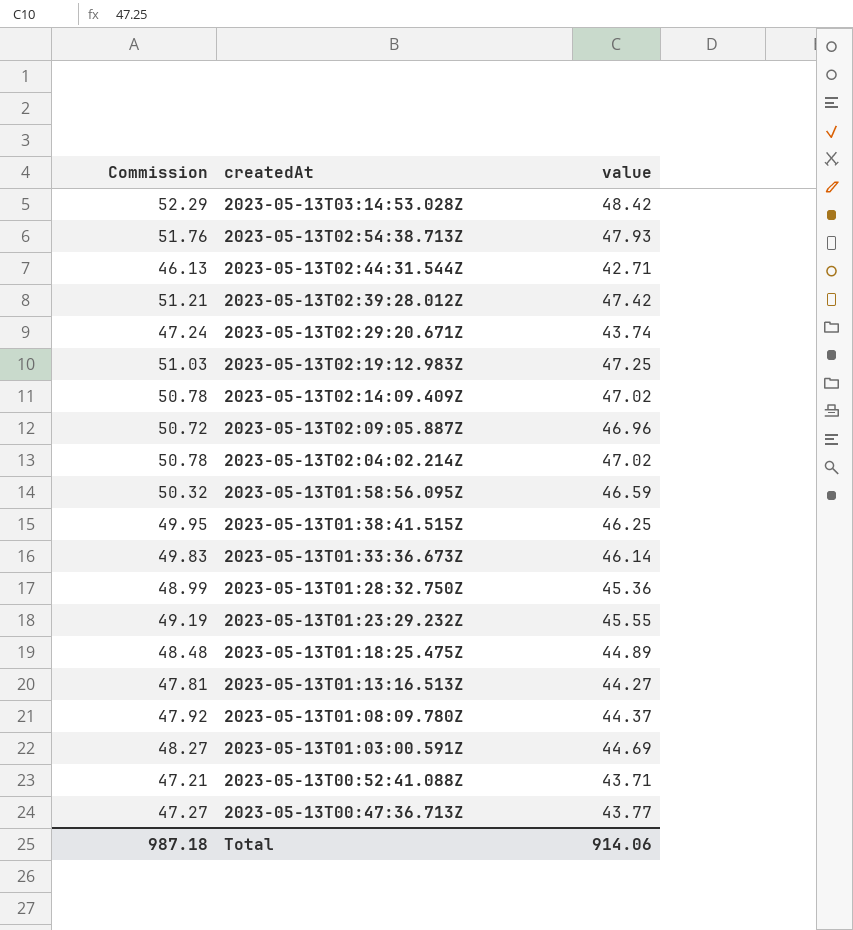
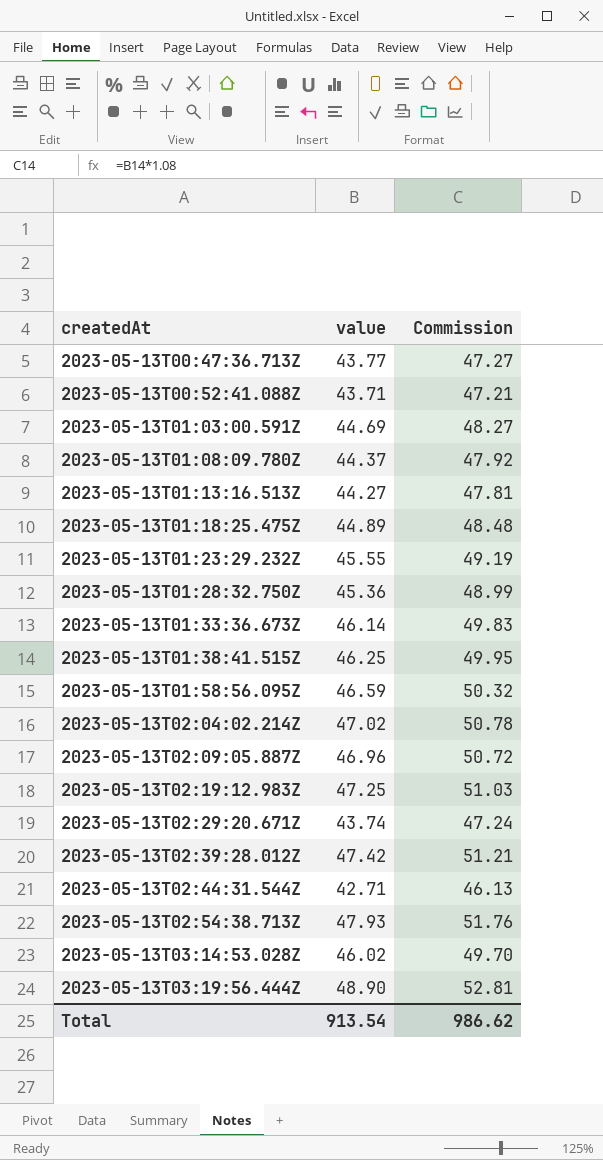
row order: createdAt descending -> createdAt ascending
column Commission | position: 1 -> 3
row 2023-05-13T02:14:09.409Z: 50.78 | 47.02 -> none
2023-05-13T03:14:53.028Z | value: 48.42 -> 46.02
2023-05-13T03:14:53.028Z | Commission: 52.29 -> 49.70
row 2023-05-13T03:19:56.444Z: none -> 48.90 | 52.81
Total | value: 914.06 -> 913.54
Total | Commission: 987.18 -> 986.62

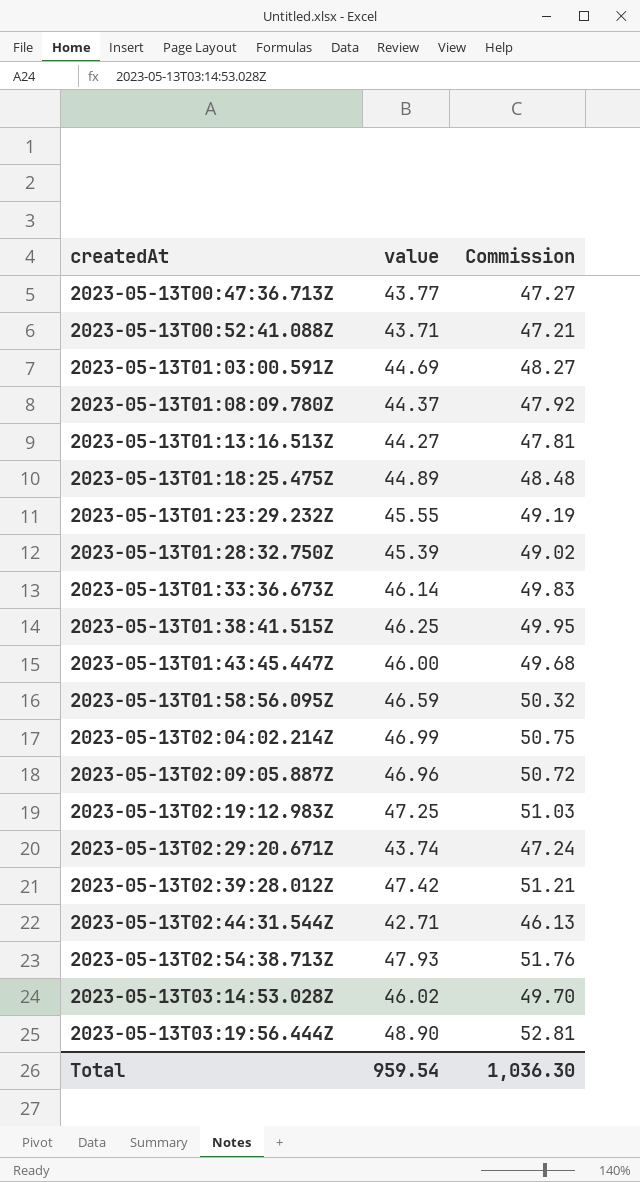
2023-05-13T01:28:32.750Z | value: 45.36 -> 45.39
2023-05-13T01:28:32.750Z | Commission: 48.99 -> 49.02
row 2023-05-13T01:43:45.447Z: none -> 46.00 | 49.68
2023-05-13T02:04:02.214Z | value: 47.02 -> 46.99
2023-05-13T02:04:02.214Z | Commission: 50.78 -> 50.75
Total | value: 913.54 -> 959.54
Total | Commission: 986.62 -> 1,036.30

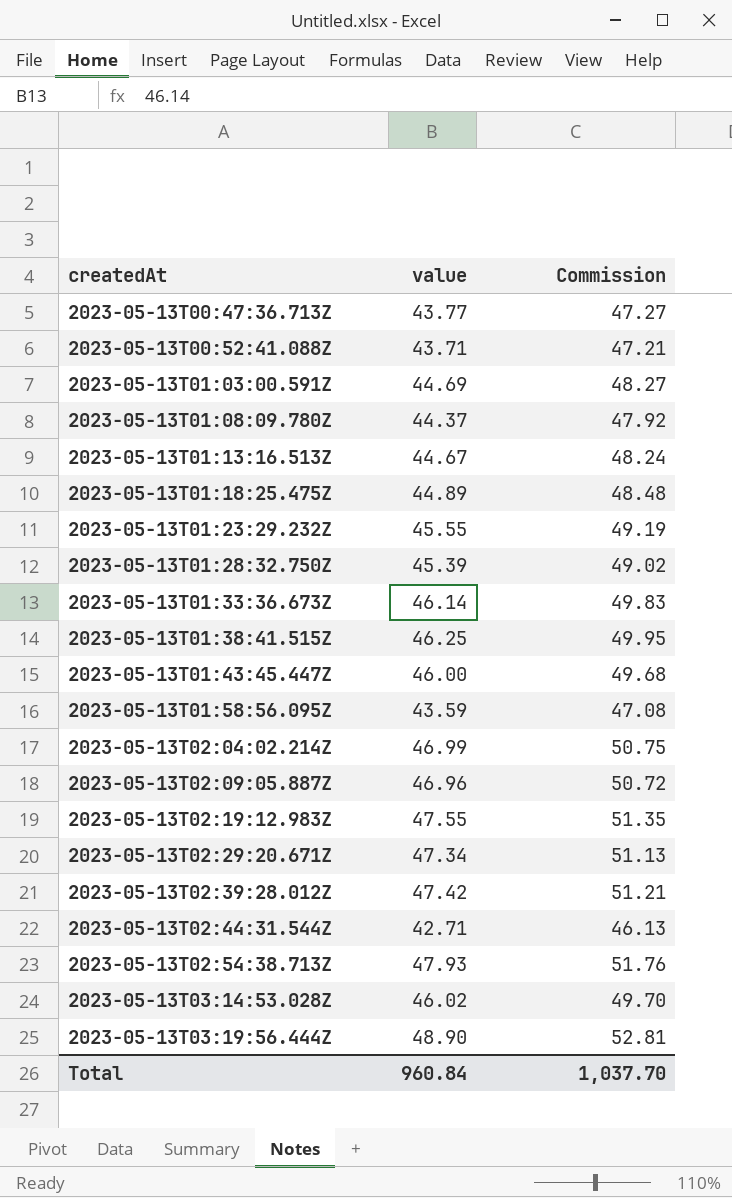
2023-05-13T01:13:16.513Z | value: 44.27 -> 44.67
2023-05-13T01:13:16.513Z | Commission: 47.81 -> 48.24
2023-05-13T01:58:56.095Z | value: 46.59 -> 43.59
2023-05-13T01:58:56.095Z | Commission: 50.32 -> 47.08
2023-05-13T02:19:12.983Z | value: 47.25 -> 47.55
2023-05-13T02:19:12.983Z | Commission: 51.03 -> 51.35
2023-05-13T02:29:20.671Z | value: 43.74 -> 47.34
2023-05-13T02:29:20.671Z | Commission: 47.24 -> 51.13
Total | value: 959.54 -> 960.84
Total | Commission: 1,036.30 -> 1,037.70

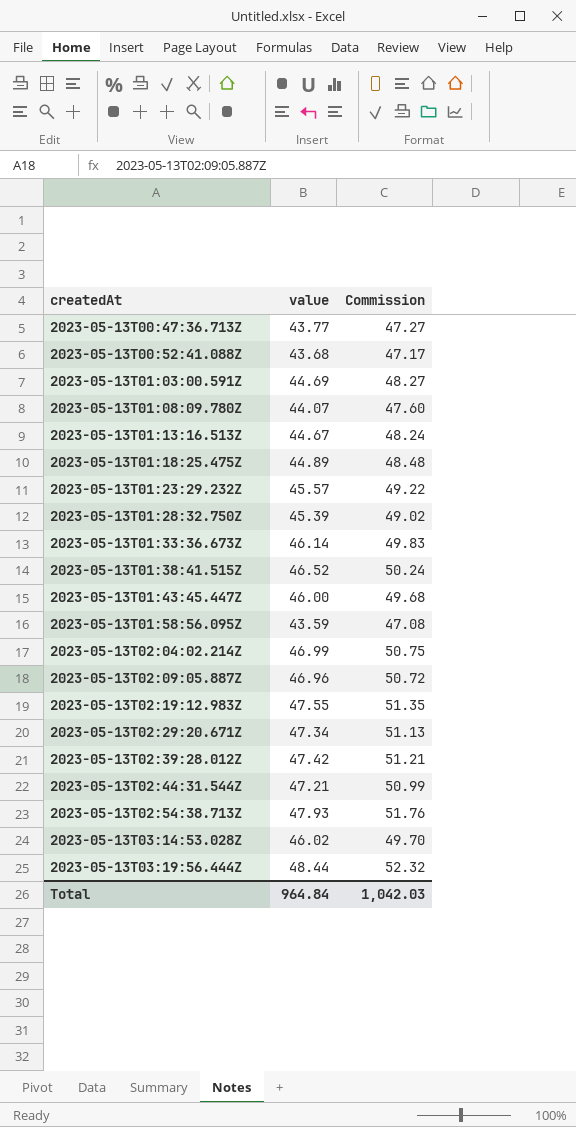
2023-05-13T00:52:41.088Z | value: 43.71 -> 43.68
2023-05-13T00:52:41.088Z | Commission: 47.21 -> 47.17
2023-05-13T01:08:09.780Z | value: 44.37 -> 44.07
2023-05-13T01:08:09.780Z | Commission: 47.92 -> 47.60
2023-05-13T01:23:29.232Z | value: 45.55 -> 45.57
2023-05-13T01:23:29.232Z | Commission: 49.19 -> 49.22
2023-05-13T01:38:41.515Z | value: 46.25 -> 46.52
2023-05-13T01:38:41.515Z | Commission: 49.95 -> 50.24
2023-05-13T02:44:31.544Z | value: 42.71 -> 47.21
2023-05-13T02:44:31.544Z | Commission: 46.13 -> 50.99
2023-05-13T03:19:56.444Z | value: 48.90 -> 48.44
2023-05-13T03:19:56.444Z | Commission: 52.81 -> 52.32
Total | value: 960.84 -> 964.84
Total | Commission: 1,037.70 -> 1,042.03

